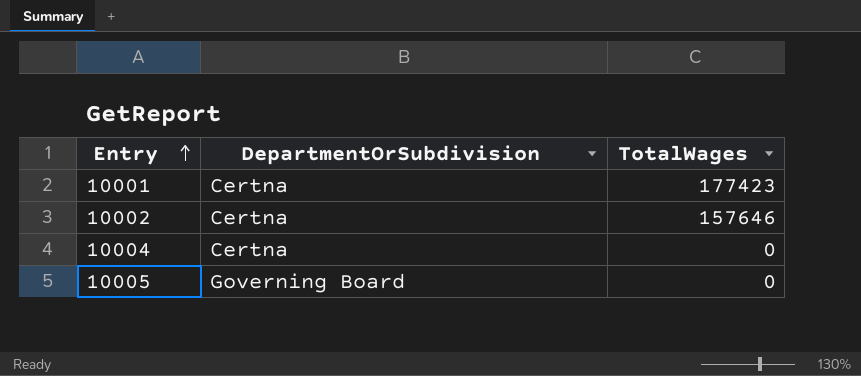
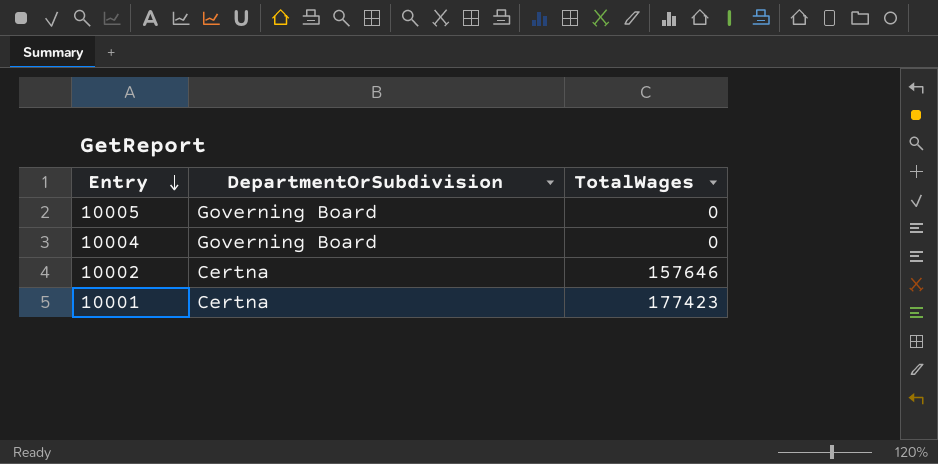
row order: Entry ascending -> Entry descending
10004 | DepartmentOrSubdivision: Certna -> Governing Board

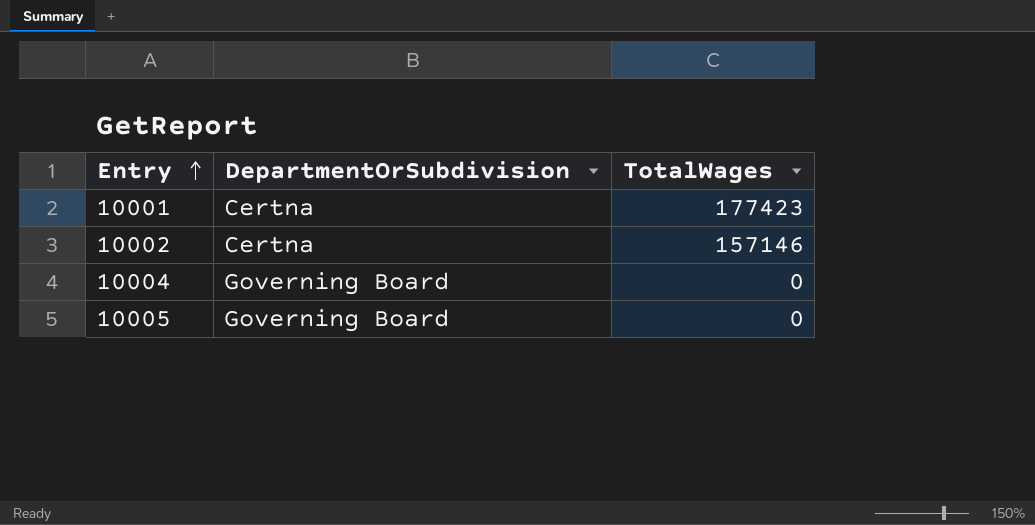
row order: Entry descending -> Entry ascending
10002 | TotalWages: 157646 -> 157146

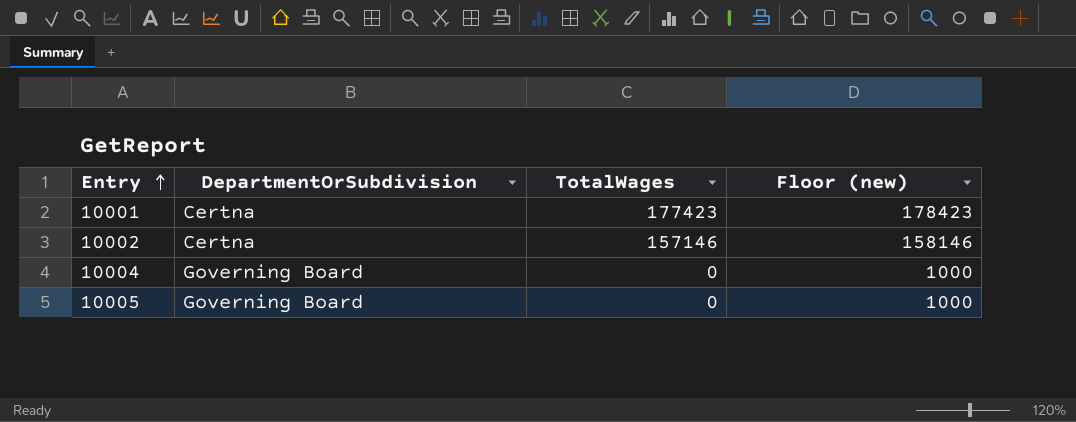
column Floor (new) | formula: none -> [TotalWages] + 1000

